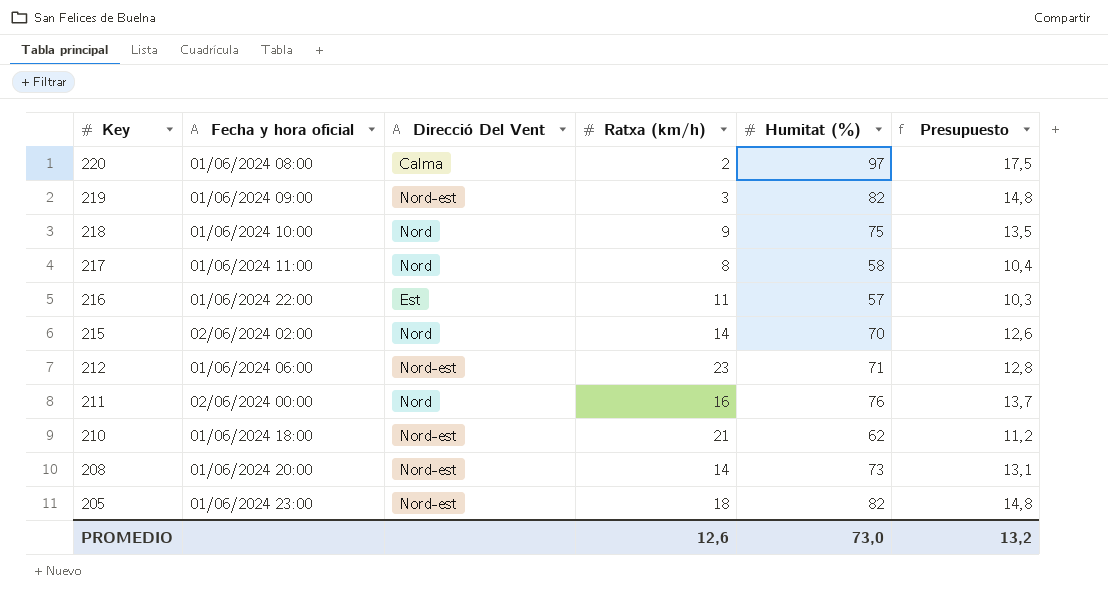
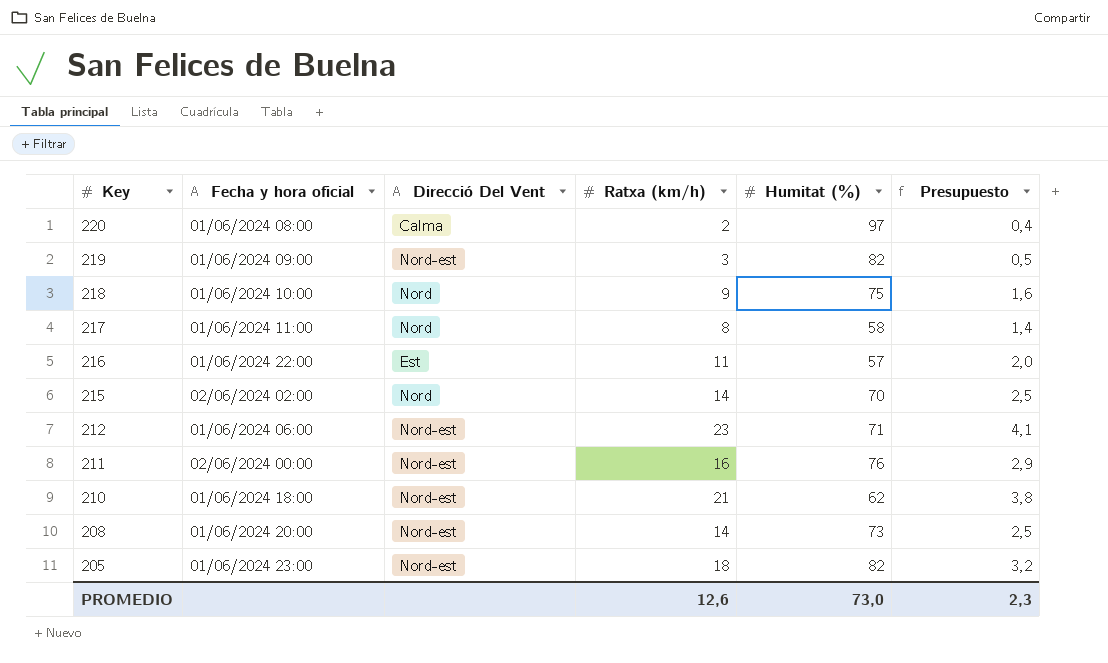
column Presupuesto | formula: [Humitat (%)] * 0,18 -> [Ratxa (km/h)] * 0,18
211 | Direcció Del Vent: Nord -> Nord-est
PROMEDIO | Presupuesto: 13,2 -> 2,3

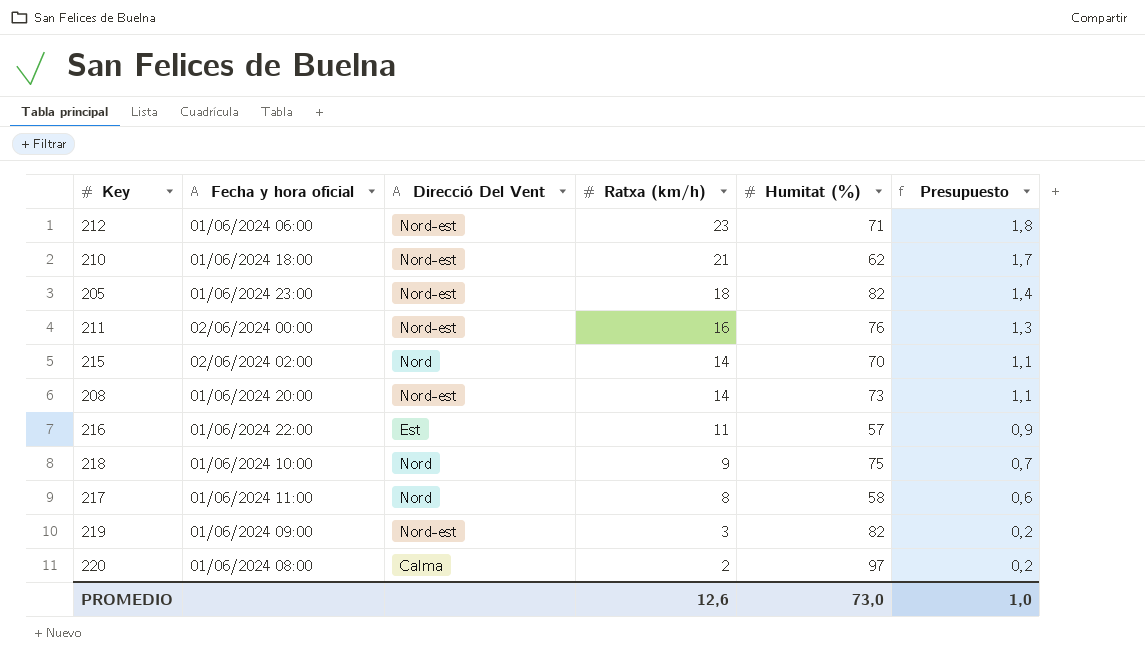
row order: Key descending -> Ratxa (km/h) descending
column Presupuesto | formula: [Ratxa (km/h)] * 0,18 -> [Ratxa (km/h)] * 0,08
PROMEDIO | Presupuesto: 2,3 -> 1,0

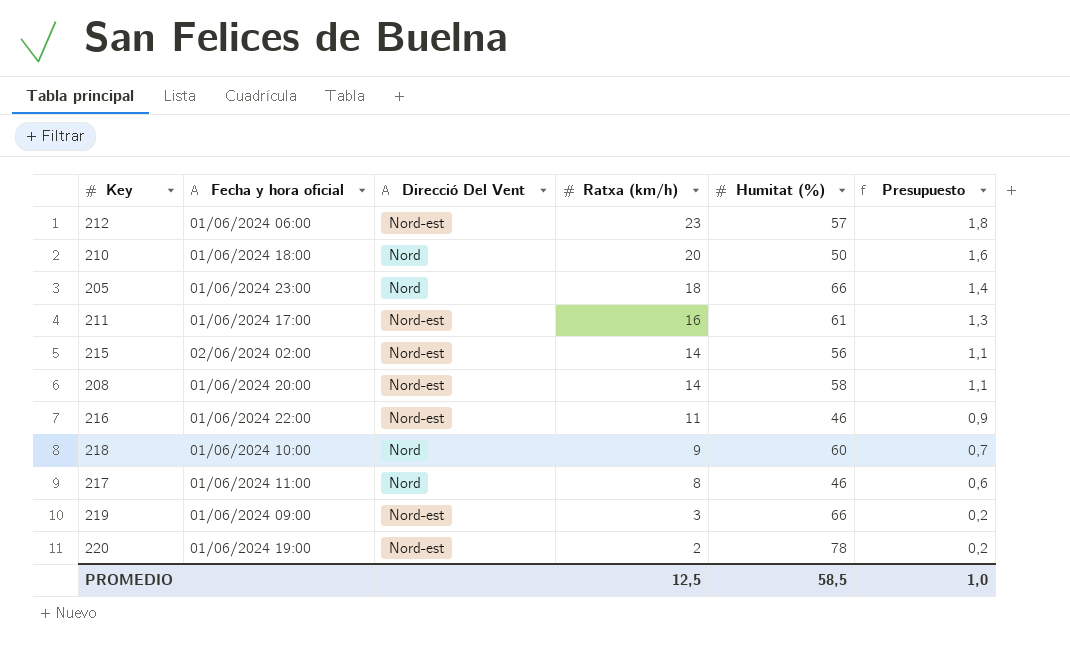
212 | Humitat (%): 71 -> 57
210 | Direcció Del Vent: Nord-est -> Nord
210 | Ratxa (km/h): 21 -> 20
210 | Humitat (%): 62 -> 50
210 | Presupuesto: 1,7 -> 1,6
205 | Direcció Del Vent: Nord-est -> Nord
205 | Humitat (%): 82 -> 66
211 | Fecha y hora oficial: 02/06/2024 00:00 -> 01/06/2024 17:00
211 | Humitat (%): 76 -> 61
215 | Direcció Del Vent: Nord -> Nord-est
215 | Humitat (%): 70 -> 56
208 | Humitat (%): 73 -> 58
216 | Direcció Del Vent: Est -> Nord-est
216 | Humitat (%): 57 -> 46
218 | Humitat (%): 75 -> 60
217 | Humitat (%): 58 -> 46
219 | Humitat (%): 82 -> 66
220 | Fecha y hora oficial: 01/06/2024 08:00 -> 01/06/2024 19:00
220 | Direcció Del Vent: Calma -> Nord-est
220 | Humitat (%): 97 -> 78
PROMEDIO | Ratxa (km/h): 12,6 -> 12,5
PROMEDIO | Humitat (%): 73,0 -> 58,5

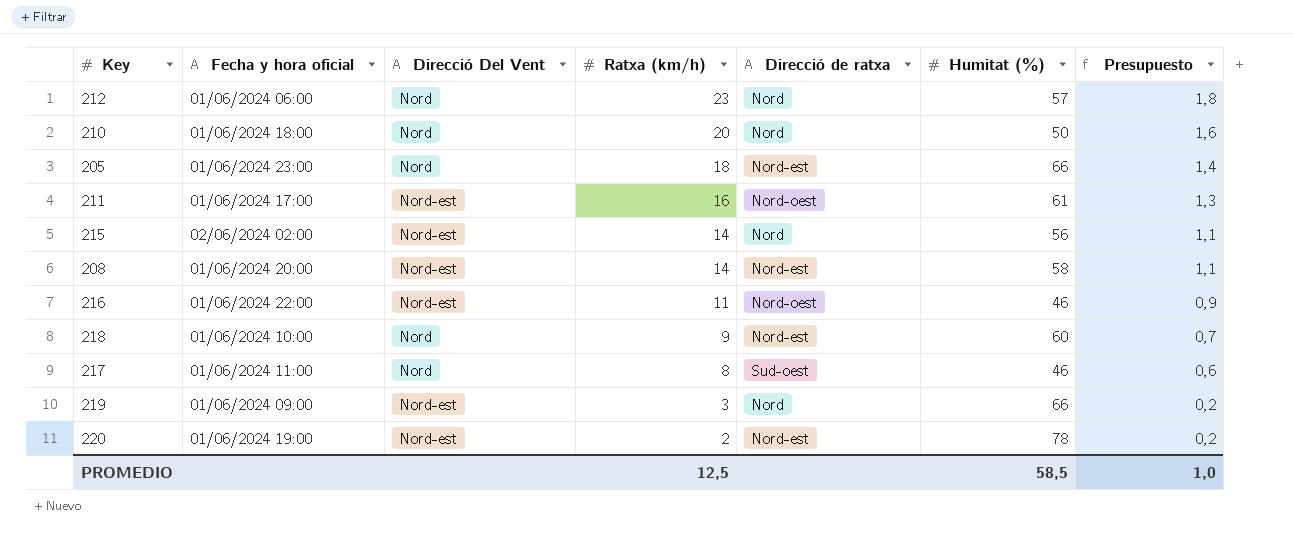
column Direcció de ratxa | position: none -> 5
212 | Direcció Del Vent: Nord-est -> Nord

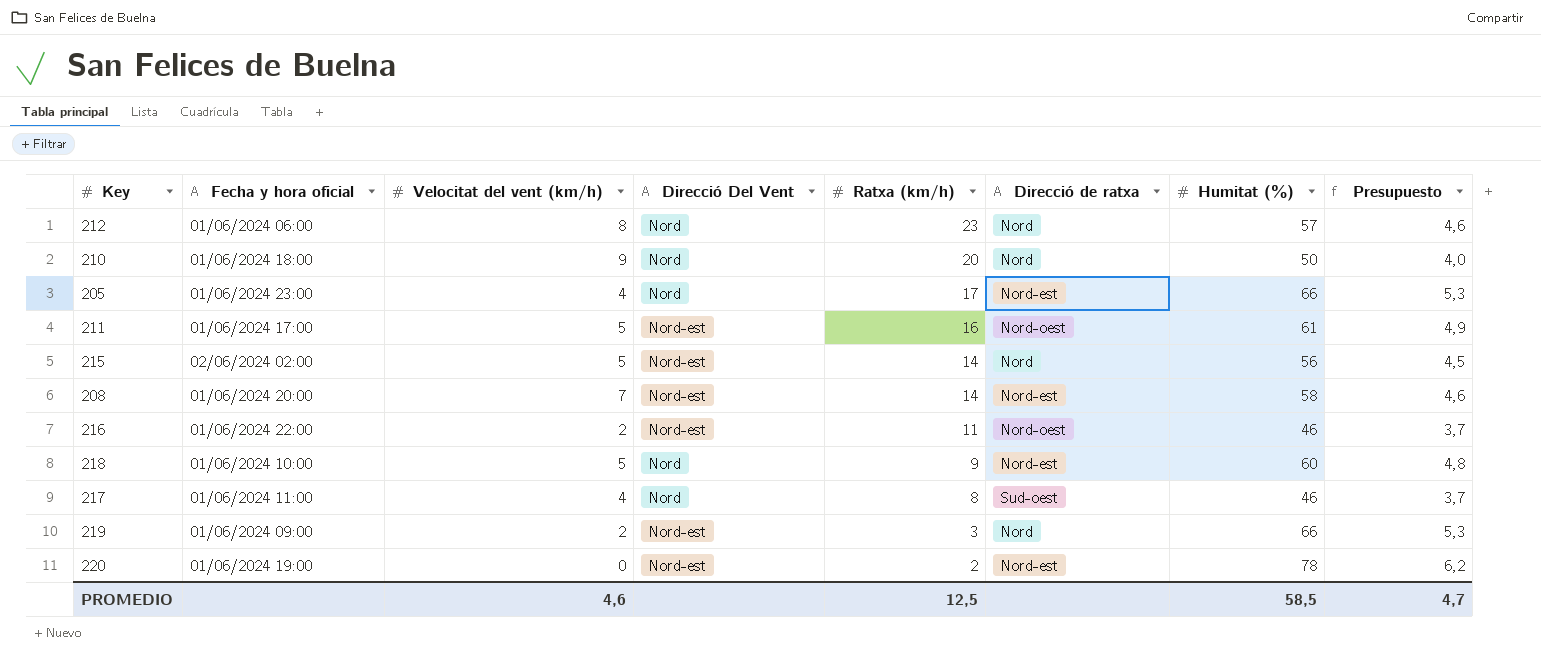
column Velocitat del vent (km/h) | position: none -> 3
column Presupuesto | formula: [Ratxa (km/h)] * 0,08 -> [Humitat (%)] * 0,08
205 | Ratxa (km/h): 18 -> 17
PROMEDIO | Presupuesto: 1,0 -> 4,7

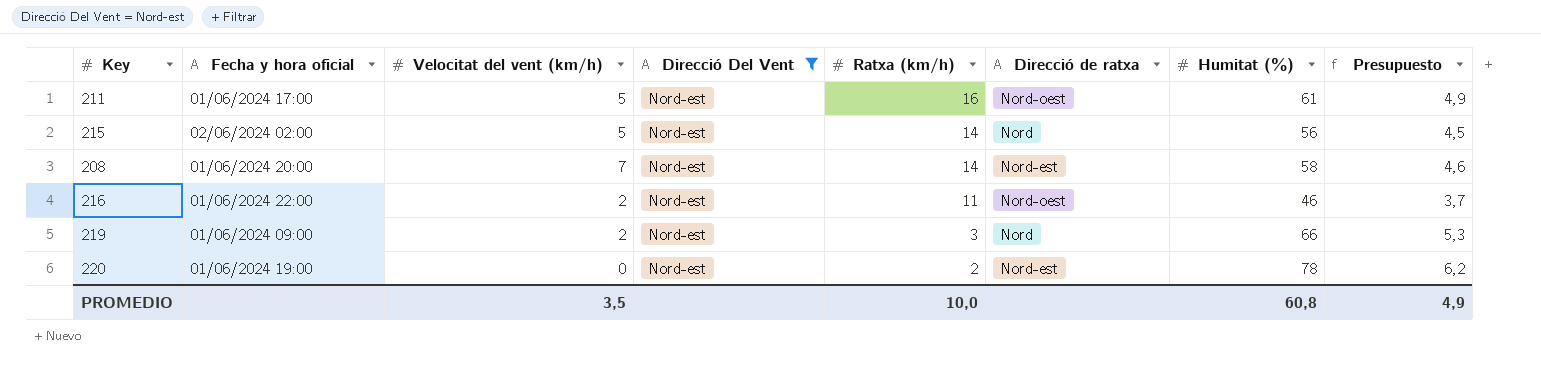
filter: none -> Direcció Del Vent = Nord-est
PROMEDIO | Velocitat del vent (km/h): 4,6 -> 3,5
PROMEDIO | Ratxa (km/h): 12,5 -> 10,0
PROMEDIO | Humitat (%): 58,5 -> 60,8
PROMEDIO | Presupuesto: 4,7 -> 4,9

